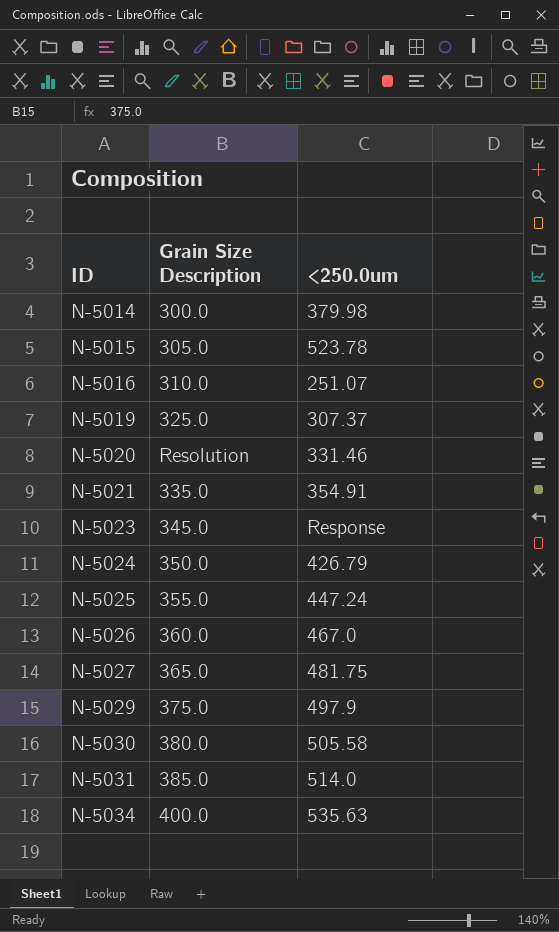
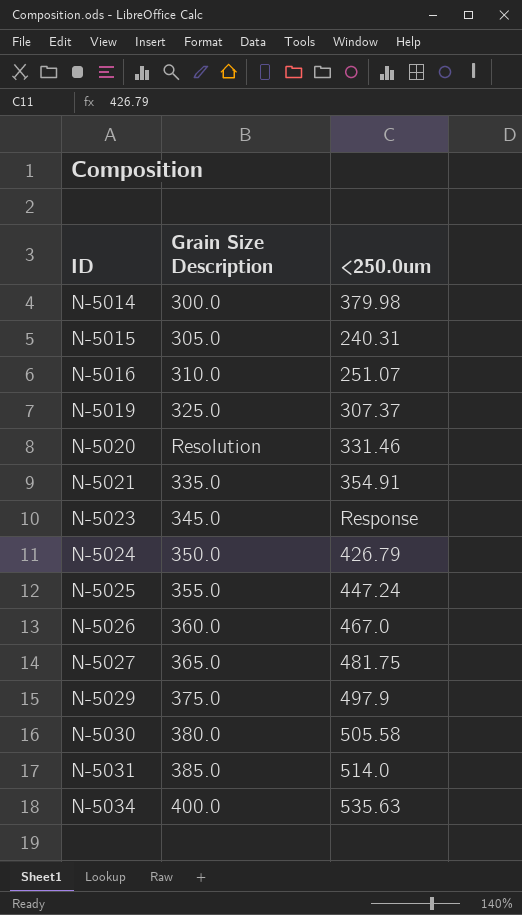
N-5015 | <250.0um: 523.78 -> 240.31

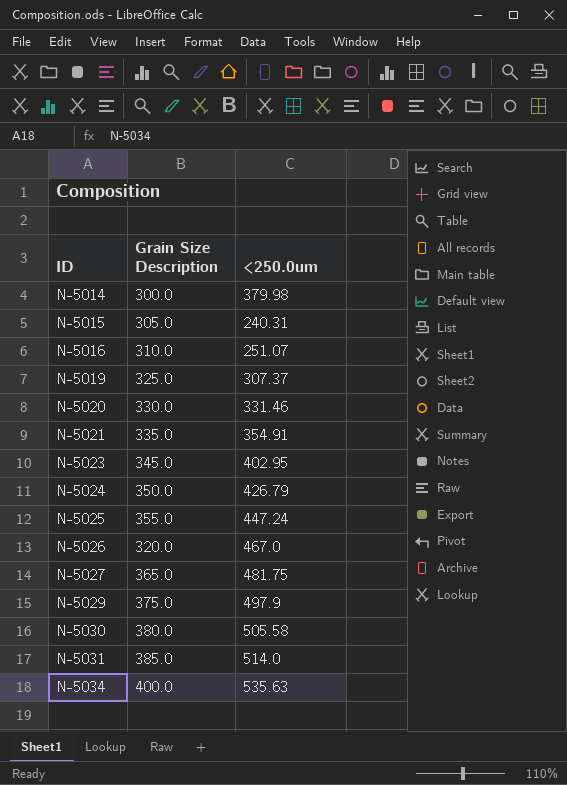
N-5020 | Grain Size Description: Resolution -> 330.0
N-5023 | <250.0um: Response -> 402.95
N-5026 | Grain Size Description: 360.0 -> 320.0

